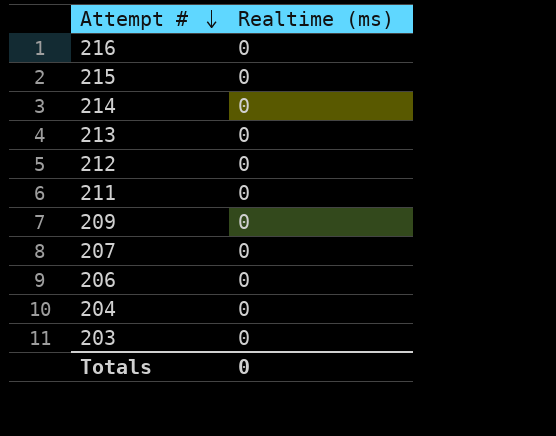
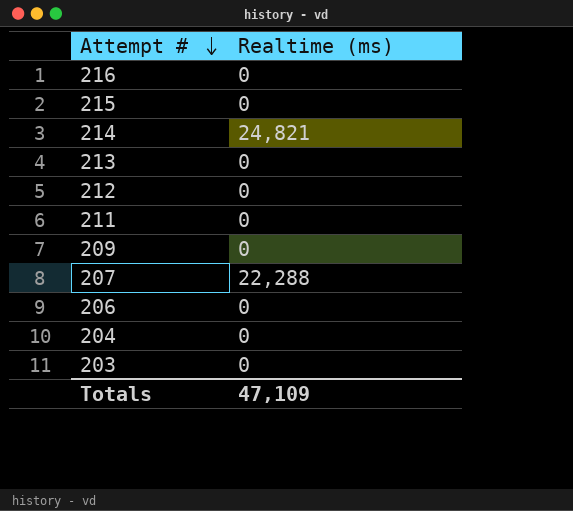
214 | Realtime (ms): 0 -> 24,821
207 | Realtime (ms): 0 -> 22,288
Totals | Realtime (ms): 0 -> 47,109

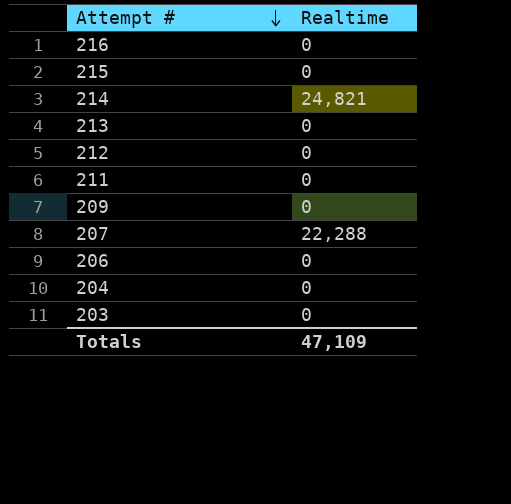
column name: Realtime (ms) -> Realtime

